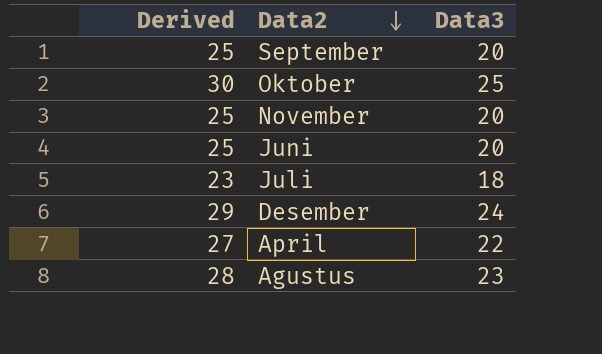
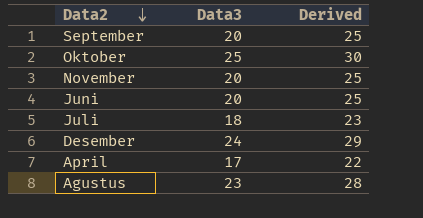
column Derived | position: 1 -> 3
April | Data3: 22 -> 17
April | Derived: 27 -> 22

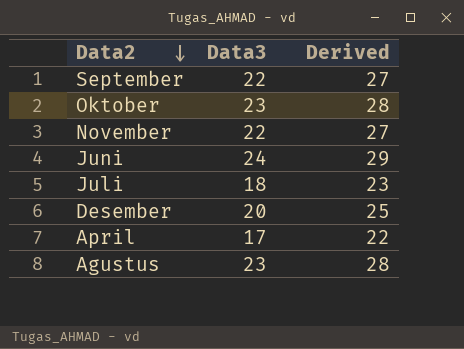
September | Data3: 20 -> 22
September | Derived: 25 -> 27
Oktober | Data3: 25 -> 23
Oktober | Derived: 30 -> 28
November | Data3: 20 -> 22
November | Derived: 25 -> 27
Juni | Data3: 20 -> 24
Juni | Derived: 25 -> 29
Desember | Data3: 24 -> 20
Desember | Derived: 29 -> 25

